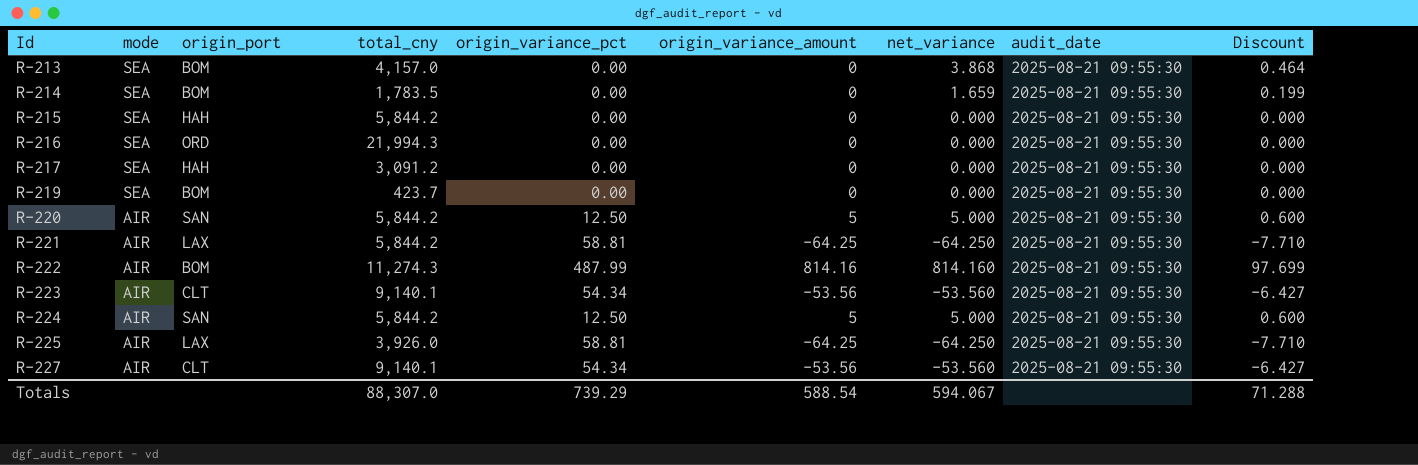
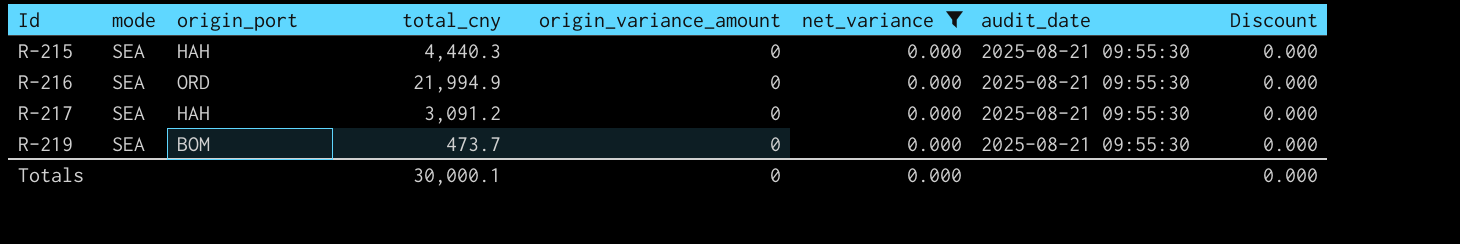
filter: none -> net_variance = 0.000
column origin_variance_pct | position: 5 -> none
R-215 | total_cny: 5,844.2 -> 4,440.3
R-216 | total_cny: 21,994.3 -> 21,994.9
R-219 | total_cny: 423.7 -> 473.7
Totals | total_cny: 88,307.0 -> 30,000.1
Totals | origin_variance_amount: 588.54 -> 0
Totals | net_variance: 594.067 -> 0.000
Totals | Discount: 71.288 -> 0.000

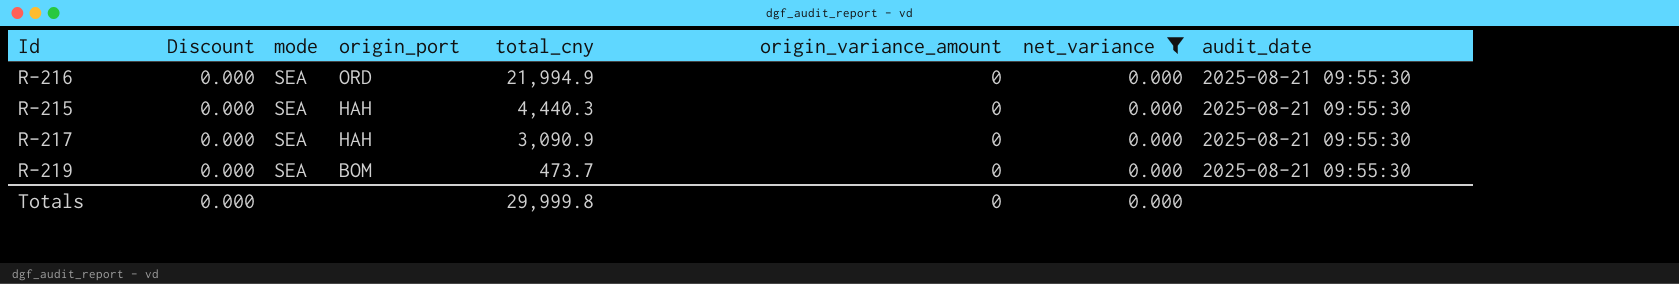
row order: Id ascending -> origin_port descending
column Discount | position: 8 -> 2
R-217 | total_cny: 3,091.2 -> 3,090.9
Totals | total_cny: 30,000.1 -> 29,999.8

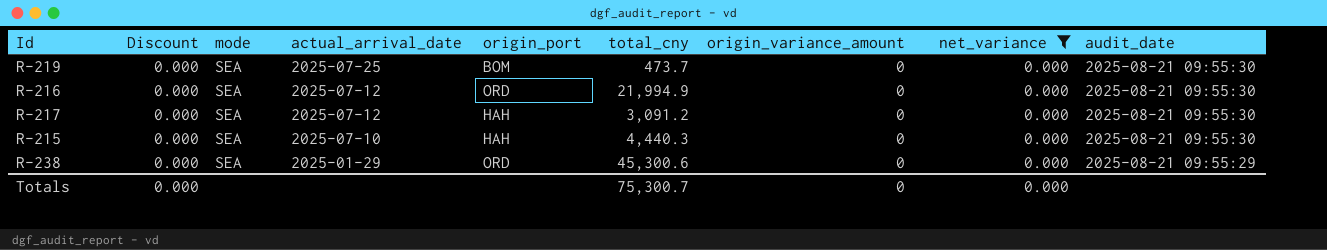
row order: origin_port descending -> actual_arrival_date descending
column actual_arrival_date | position: none -> 4
R-217 | total_cny: 3,090.9 -> 3,091.2
row R-238: none -> 0.000 | SEA | 2025-01-29 | ORD | 45,300.6 | 0 | 0.000 | 2025-08-21 09:55:29
Totals | total_cny: 29,999.8 -> 75,300.7

